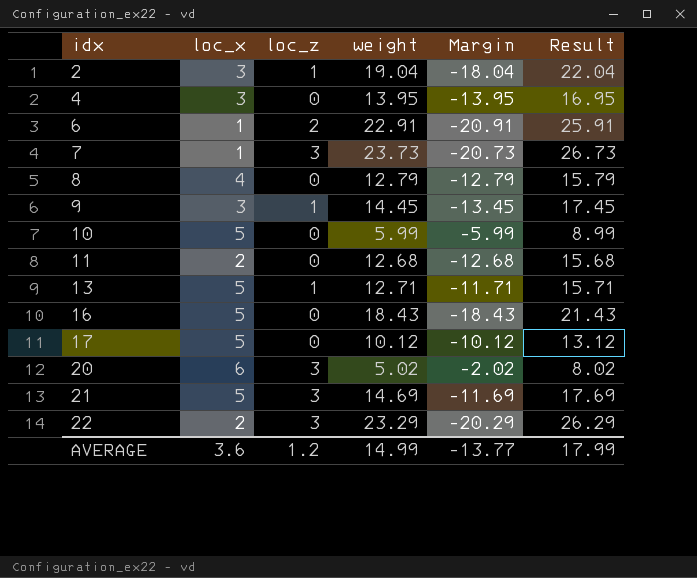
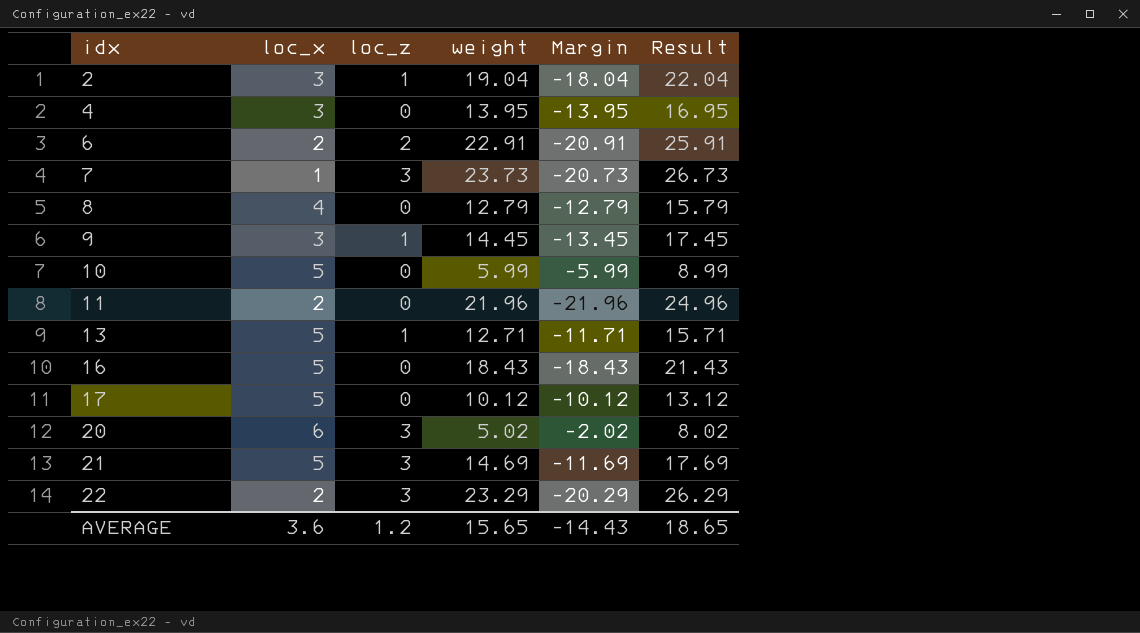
6 | loc_x: 1 -> 2
11 | weight: 12.68 -> 21.96
11 | Margin: -12.68 -> -21.96
11 | Result: 15.68 -> 24.96
AVERAGE | weight: 14.99 -> 15.65
AVERAGE | Margin: -13.77 -> -14.43
AVERAGE | Result: 17.99 -> 18.65

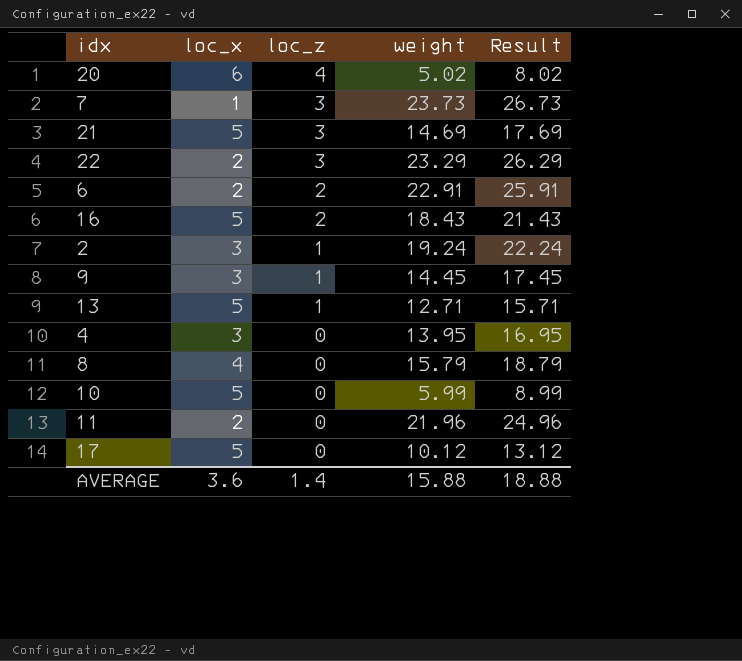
row order: idx ascending -> loc_z descending
column Margin | formula: [loc_z] - [weight] -> none
20 | loc_z: 3 -> 4
16 | loc_z: 0 -> 2
2 | weight: 19.04 -> 19.24
2 | Result: 22.04 -> 22.24
8 | weight: 12.79 -> 15.79
8 | Result: 15.79 -> 18.79
AVERAGE | loc_z: 1.2 -> 1.4
AVERAGE | weight: 15.65 -> 15.88
AVERAGE | Result: 18.65 -> 18.88

